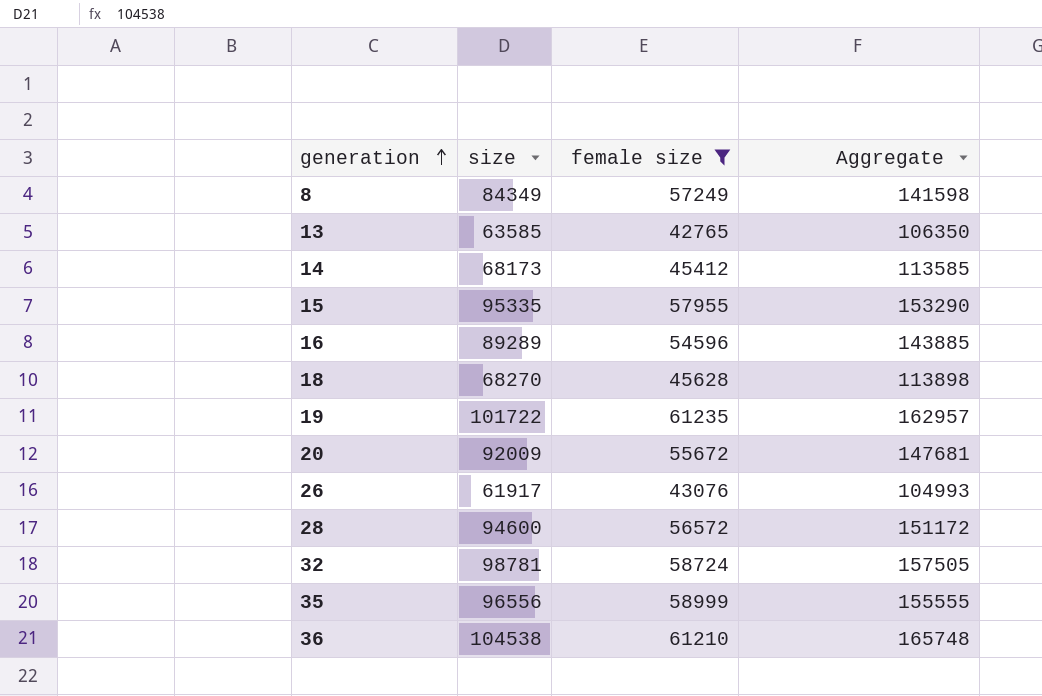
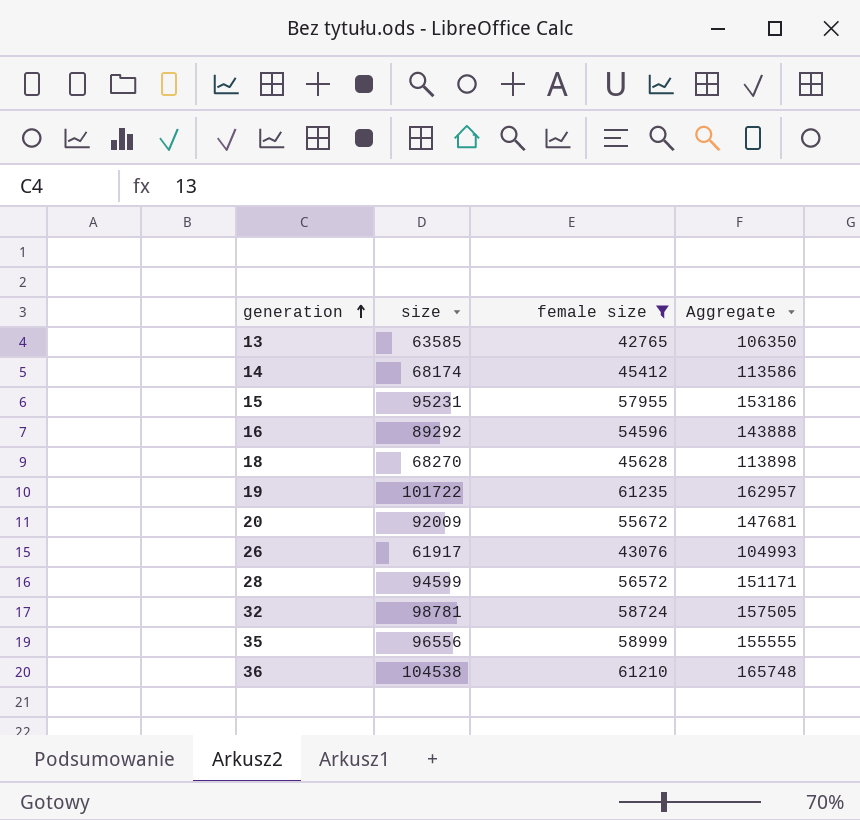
row 8: 84349 | 57249 | 141598 -> none
14 | size: 68173 -> 68174
14 | Aggregate: 113585 -> 113586
15 | size: 95335 -> 95231
15 | Aggregate: 153290 -> 153186
16 | size: 89289 -> 89292
16 | Aggregate: 143885 -> 143888
28 | size: 94600 -> 94599
28 | Aggregate: 151172 -> 151171

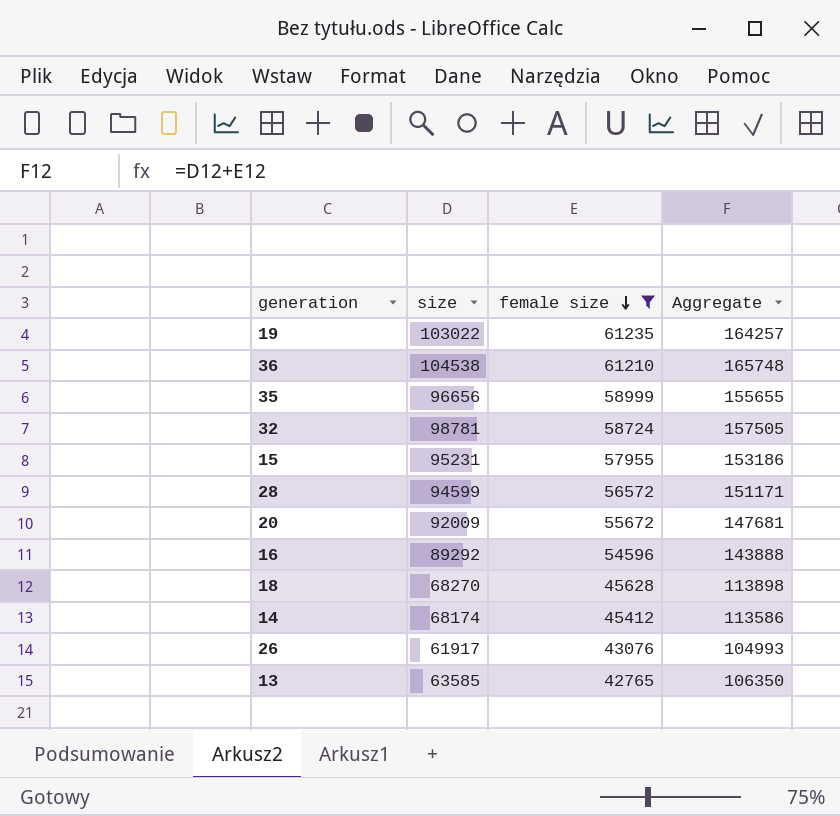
row order: generation ascending -> female size descending
19 | size: 101722 -> 103022
19 | Aggregate: 162957 -> 164257
35 | size: 96556 -> 96656
35 | Aggregate: 155555 -> 155655

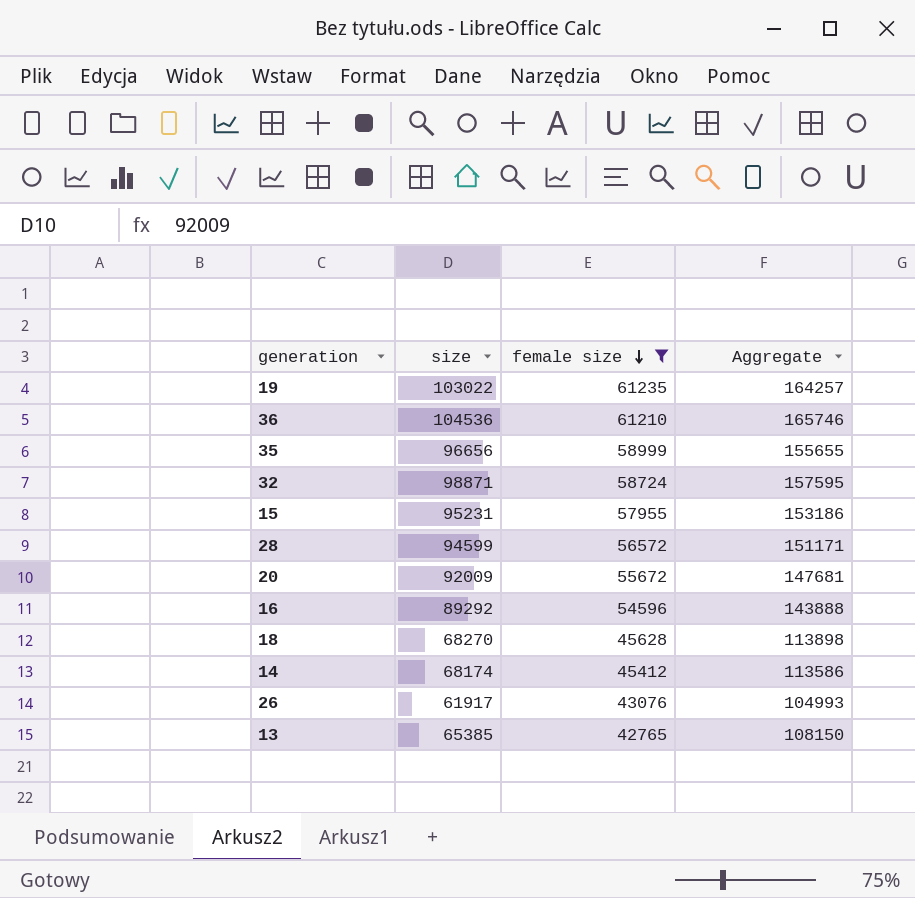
36 | size: 104538 -> 104536
36 | Aggregate: 165748 -> 165746
32 | size: 98781 -> 98871
32 | Aggregate: 157505 -> 157595
13 | size: 63585 -> 65385
13 | Aggregate: 106350 -> 108150

